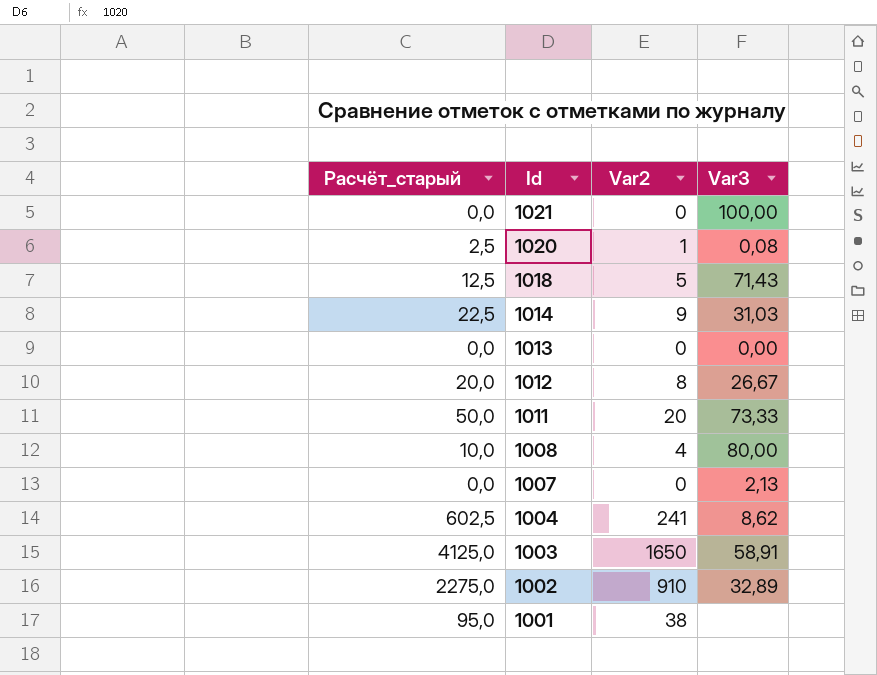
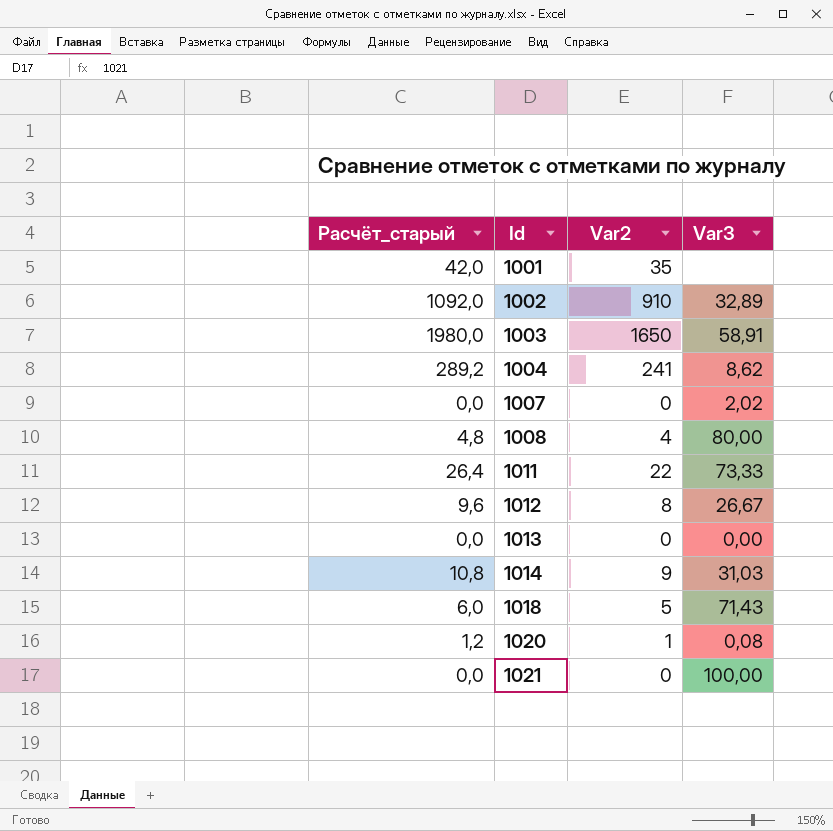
row order: Id descending -> Id ascending
column Расчёт_старый | formula: [Var2] * 2,5 -> [Var2] * 1,2
1001 | Var2: 38 -> 35
1007 | Var3: 2,13 -> 2,02
1011 | Var2: 20 -> 22

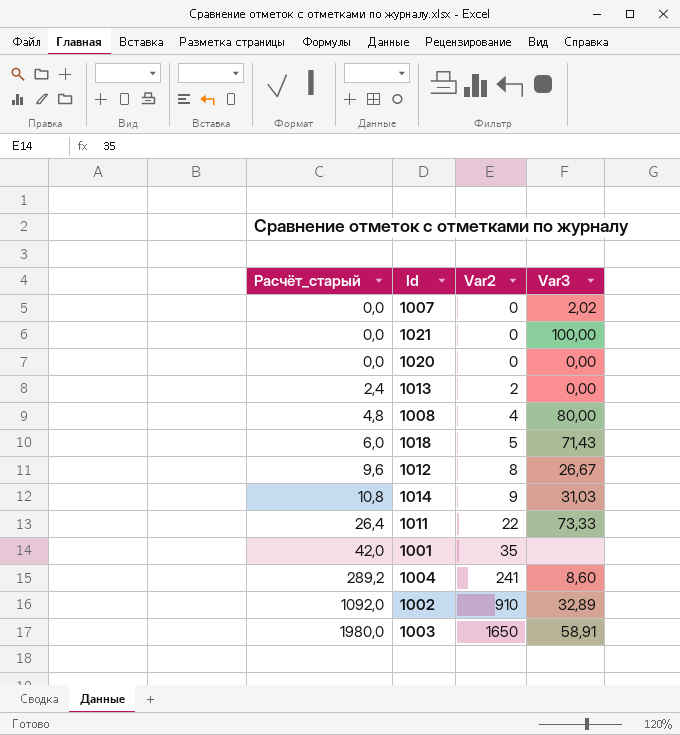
row order: Id ascending -> Расчёт_старый ascending
1020 | Расчёт_старый: 1,2 -> 0,0
1020 | Var2: 1 -> 0
1020 | Var3: 0,08 -> 0,00
1013 | Расчёт_старый: 0,0 -> 2,4
1013 | Var2: 0 -> 2
1004 | Var3: 8,62 -> 8,60

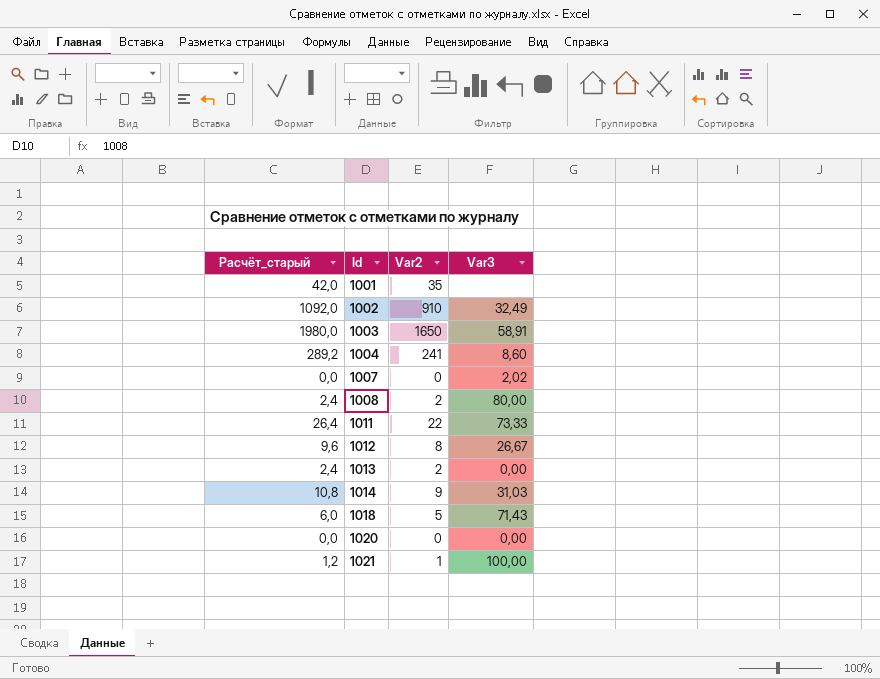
row order: Расчёт_старый ascending -> Id ascending
1002 | Var3: 32,89 -> 32,49
1008 | Расчёт_старый: 4,8 -> 2,4
1008 | Var2: 4 -> 2
1021 | Расчёт_старый: 0,0 -> 1,2
1021 | Var2: 0 -> 1

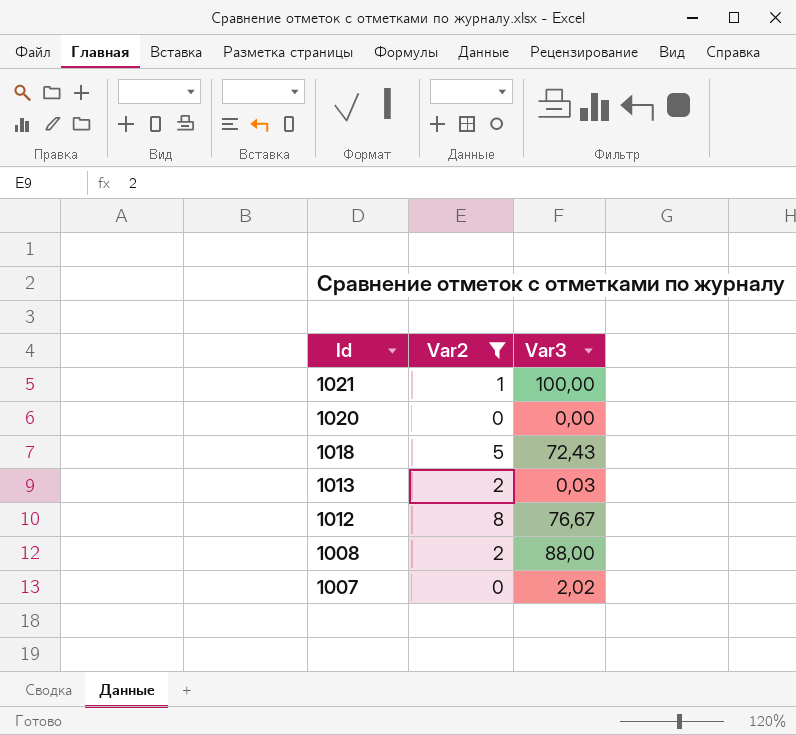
filter: none -> Var2 <= 8
row order: Id ascending -> Id descending
column Расчёт_старый | formula: [Var2] * 1,2 -> none
1018 | Var3: 71,43 -> 72,43
1013 | Var3: 0,00 -> 0,03
1012 | Var3: 26,67 -> 76,67
1008 | Var3: 80,00 -> 88,00

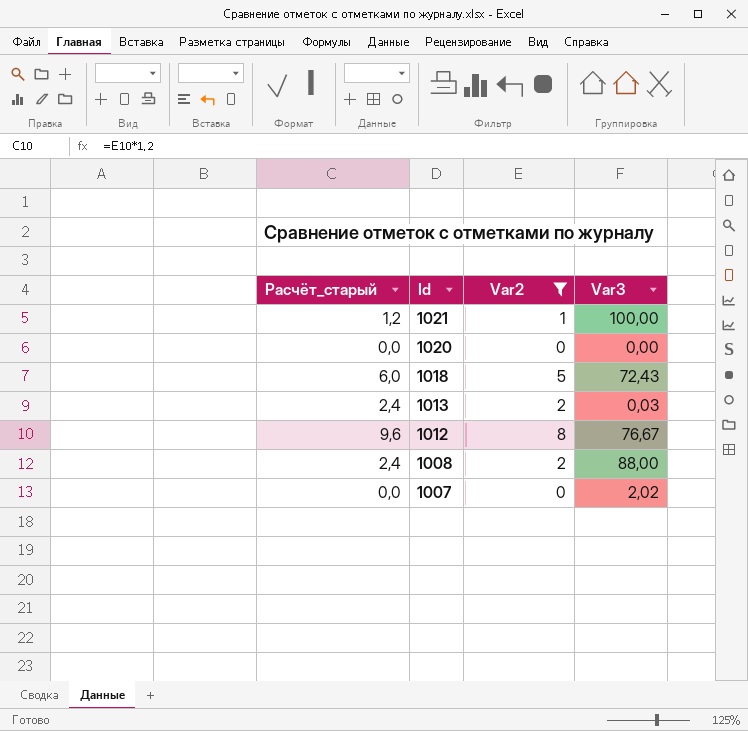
column Расчёт_старый | formula: none -> [Var2] * 1,2

